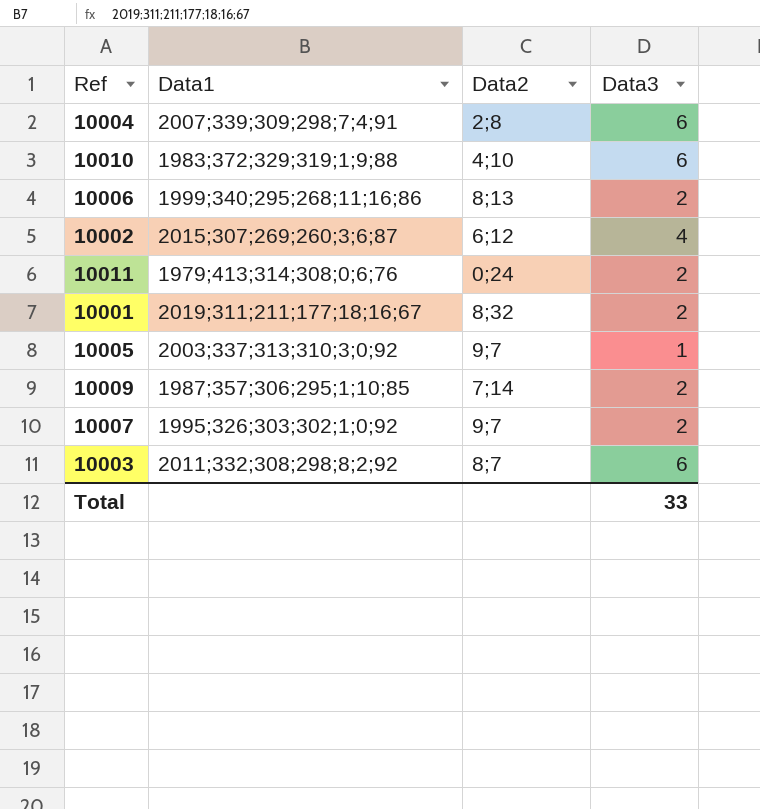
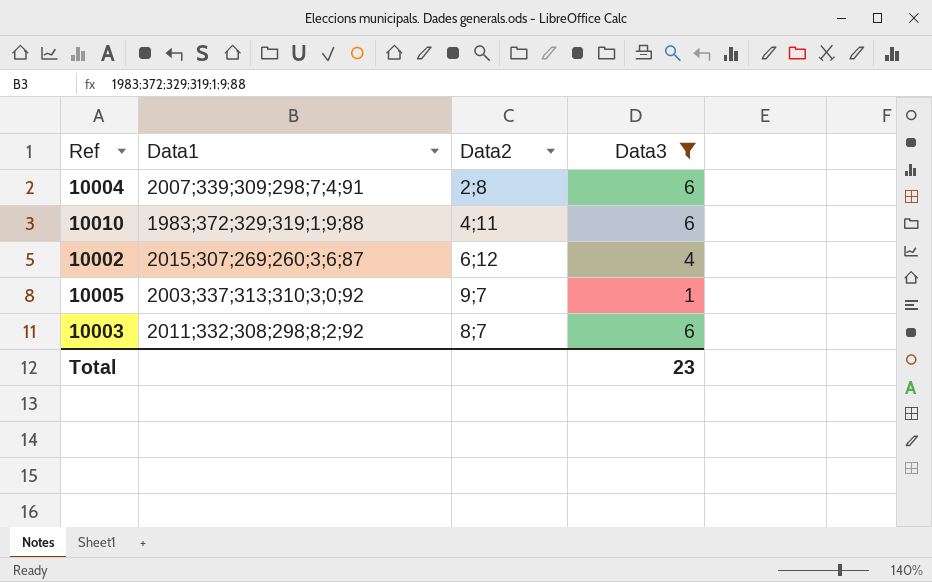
filter: none -> Data3 != 2
10010 | Data2: 4;10 -> 4;11
Total | Data3: 33 -> 23

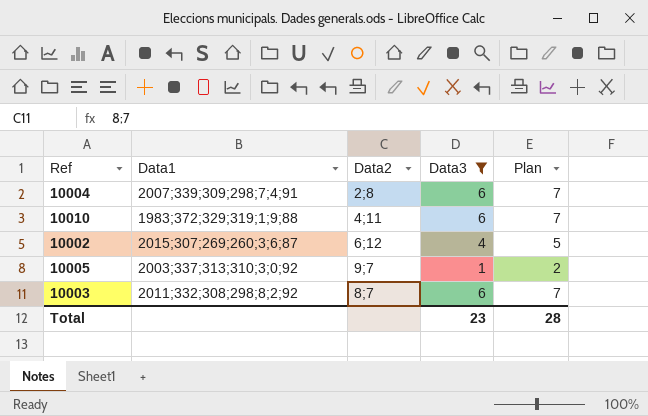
column Plan | formula: none -> [Data3] + 1

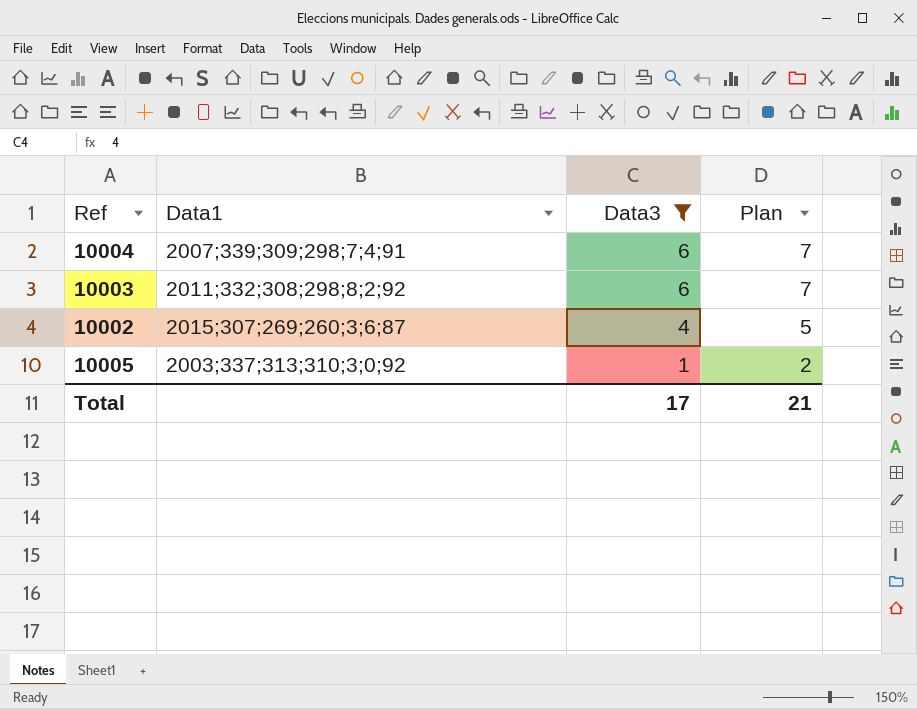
row order: none -> Data3 descending
column Data2 | position: 3 -> none
row 10010: 1983;372;329;319;1;9;88 | 4;11 | 6 | 7 -> none
Total | Data3: 23 -> 17
Total | Plan: 28 -> 21

